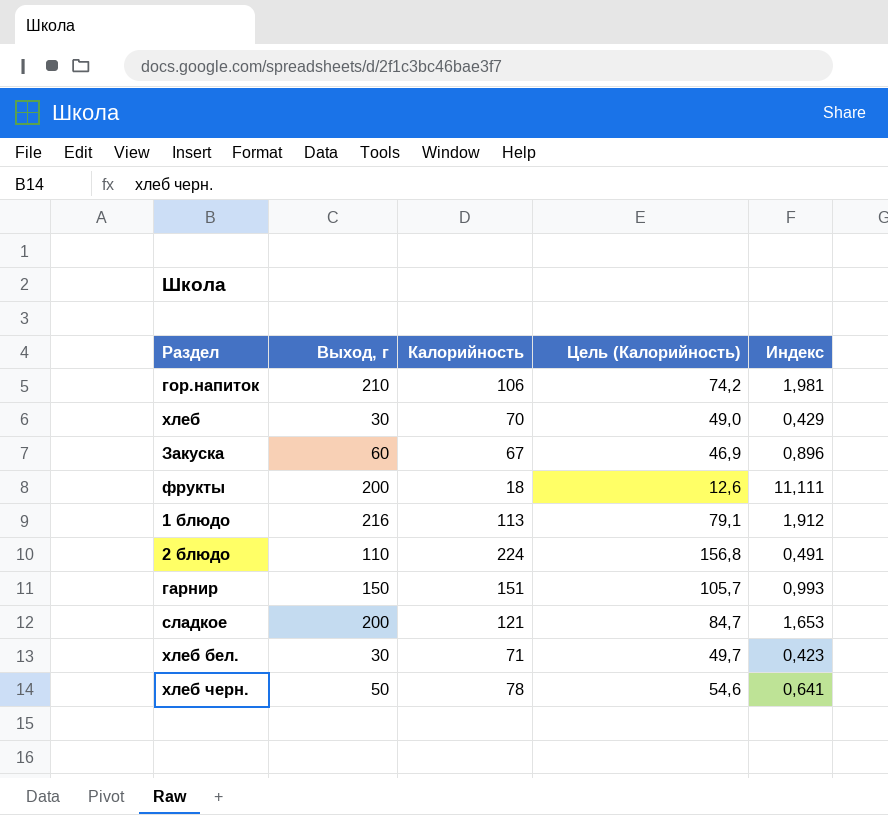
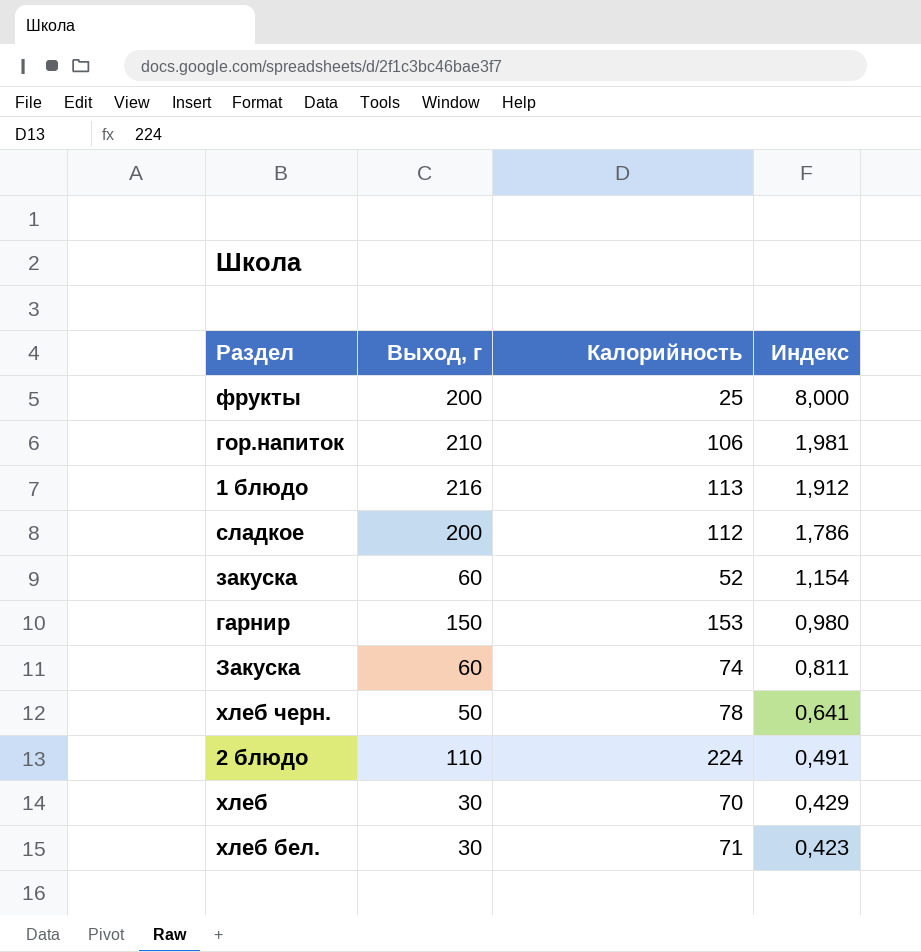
row order: none -> Индекс descending
column Цель (Калорийность) | formula: [Калорийность] * 0,7 -> none
фрукты | Калорийность: 18 -> 25
фрукты | Индекс: 11,111 -> 8,000
сладкое | Калорийность: 121 -> 112
сладкое | Индекс: 1,653 -> 1,786
row закуска: none -> 60 | 52 | 1,154
гарнир | Калорийность: 151 -> 153
гарнир | Индекс: 0,993 -> 0,980
Закуска | Калорийность: 67 -> 74
Закуска | Индекс: 0,896 -> 0,811

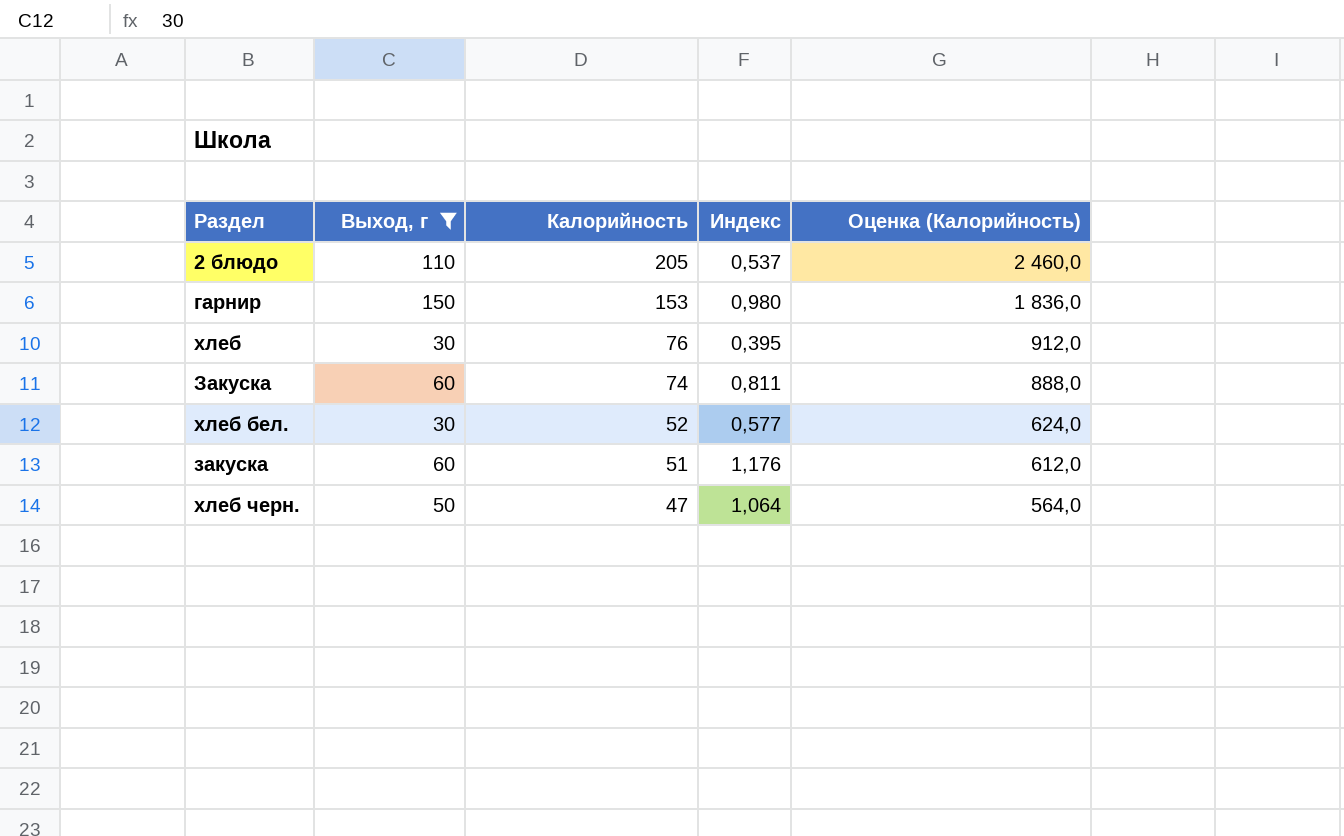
filter: none -> Выход, г <= 150
row order: Индекс descending -> Калорийность descending
column Оценка (Калорийность) | formula: none -> [Калорийность] * 12
2 блюдо | Калорийность: 224 -> 205
2 блюдо | Индекс: 0,491 -> 0,537
хлеб | Калорийность: 70 -> 76
хлеб | Индекс: 0,429 -> 0,395
хлеб бел. | Калорийность: 71 -> 52
хлеб бел. | Индекс: 0,423 -> 0,577
закуска | Калорийность: 52 -> 51
закуска | Индекс: 1,154 -> 1,176
хлеб черн. | Калорийность: 78 -> 47
хлеб черн. | Индекс: 0,641 -> 1,064

